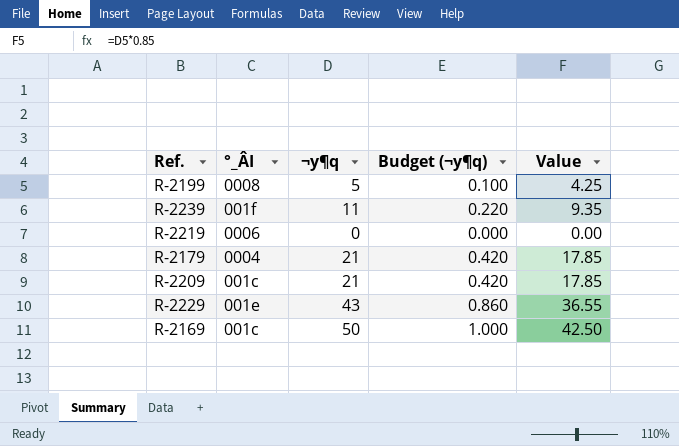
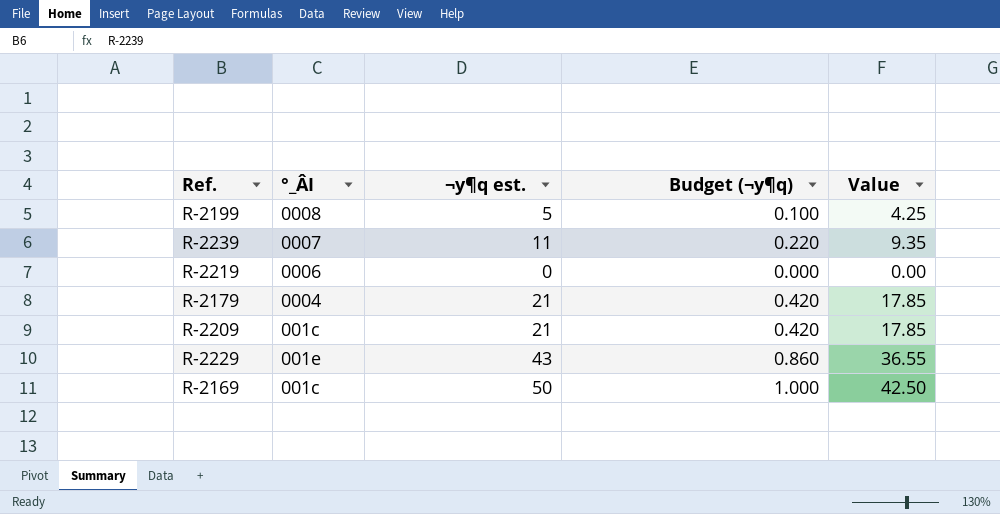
column name: ¬y¶q -> ¬y¶q est.
R-2239 | °_ÂI: 001f -> 0007

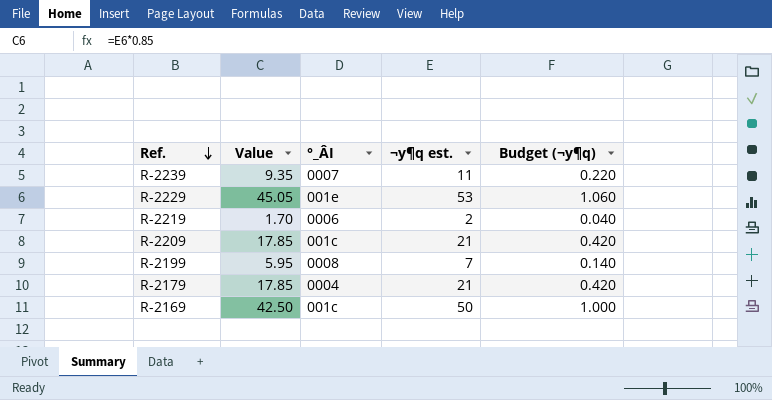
row order: none -> Ref. descending
column Value | position: 5 -> 2
R-2229 | Value: 36.55 -> 45.05
R-2229 | ¬y¶q est.: 43 -> 53
R-2229 | Budget (¬y¶q): 0.860 -> 1.060
R-2219 | Value: 0.00 -> 1.70
R-2219 | ¬y¶q est.: 0 -> 2
R-2219 | Budget (¬y¶q): 0.000 -> 0.040
R-2199 | Value: 4.25 -> 5.95
R-2199 | ¬y¶q est.: 5 -> 7
R-2199 | Budget (¬y¶q): 0.100 -> 0.140

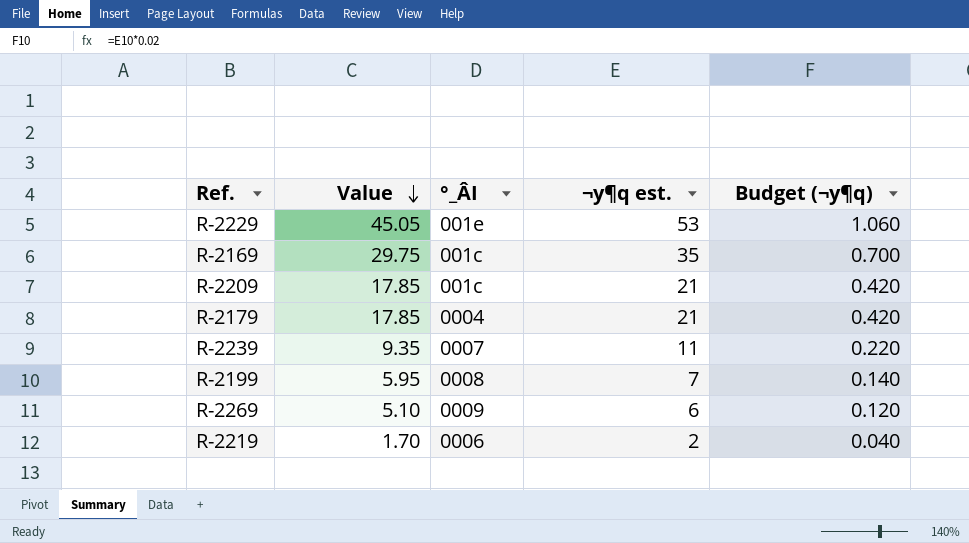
row order: Ref. descending -> Value descending
R-2169 | Value: 42.50 -> 29.75
R-2169 | ¬y¶q est.: 50 -> 35
R-2169 | Budget (¬y¶q): 1.000 -> 0.700
row R-2269: none -> 5.10 | 0009 | 6 | 0.120

